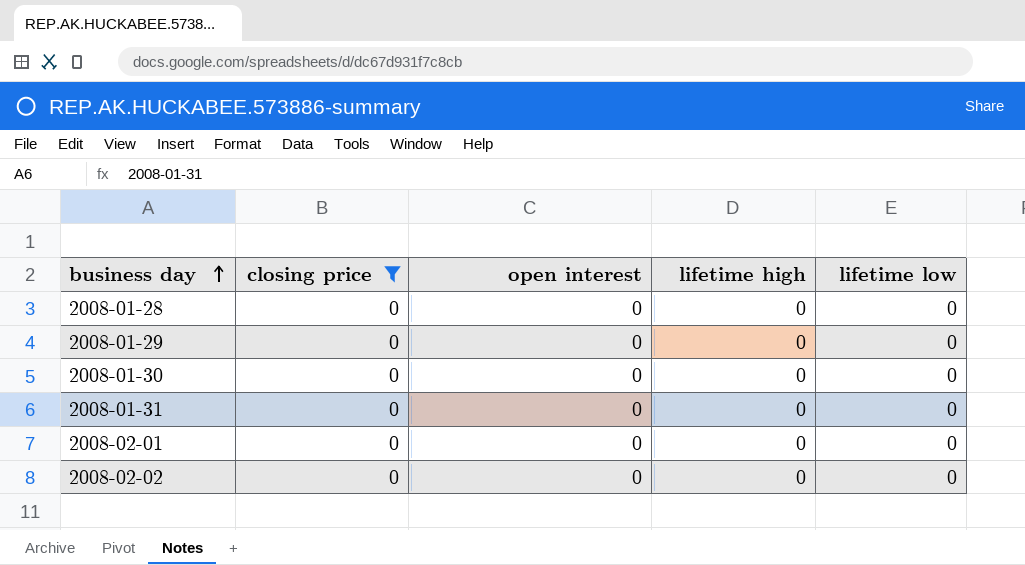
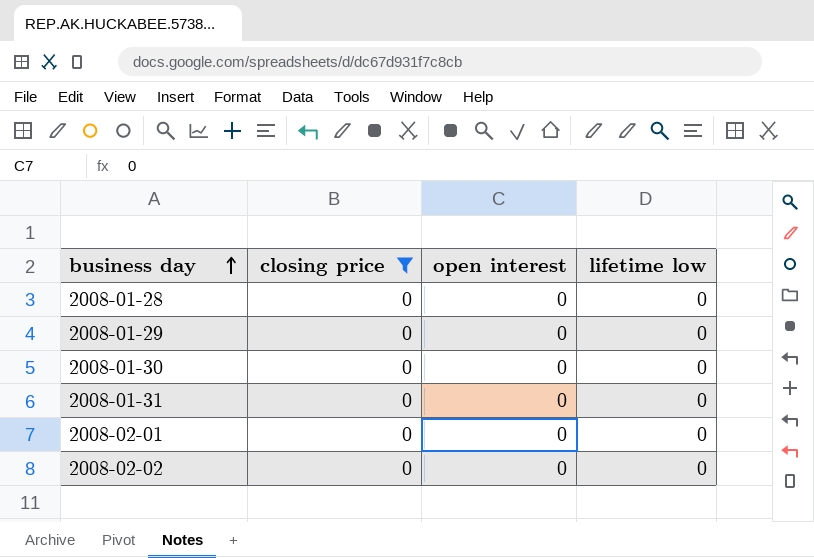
column lifetime high | position: 4 -> none

